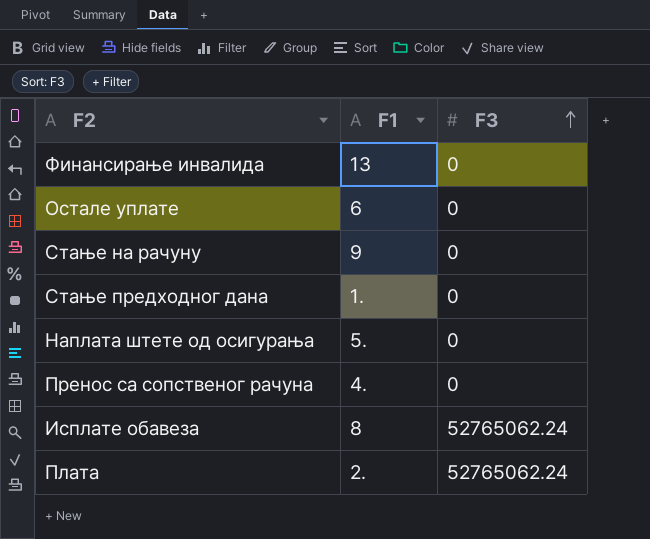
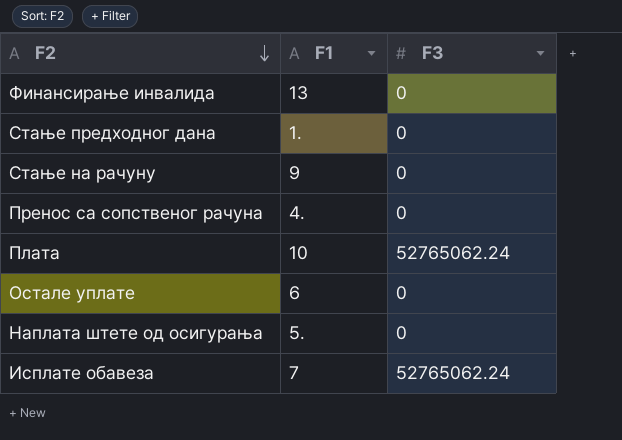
row order: F3 ascending -> F2 descending
Плата | F1: 2. -> 10
Исплате обавеза | F1: 8 -> 7

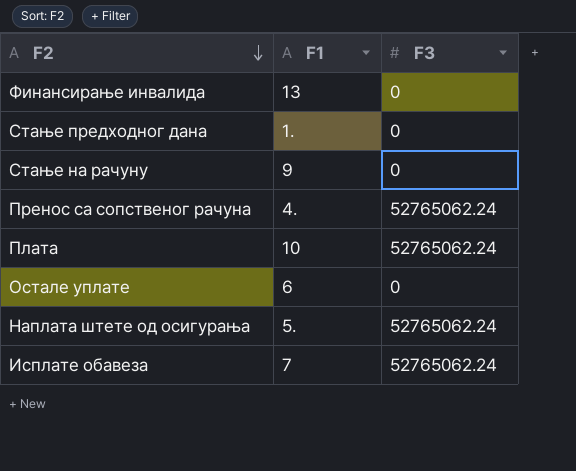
Пренос са сопственог рачуна | F3: 0 -> 52765062.24
Наплата штете од осигурања | F3: 0 -> 52765062.24

